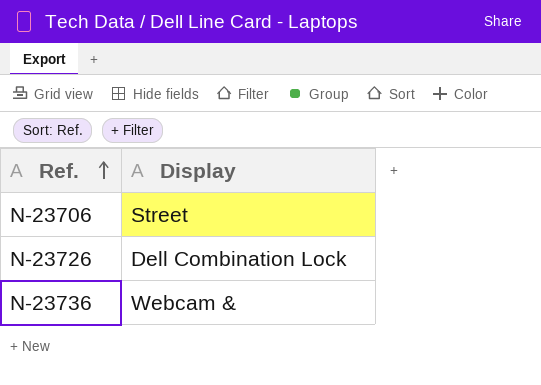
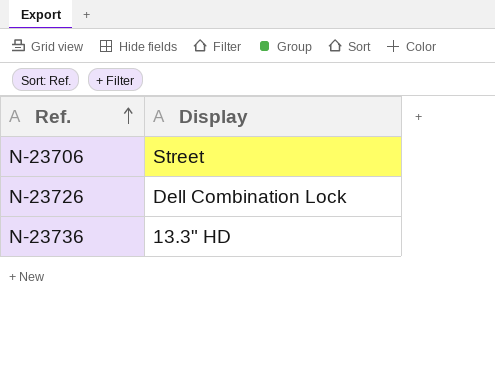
N-23736 | Display: Webcam & -> 13.3" HD

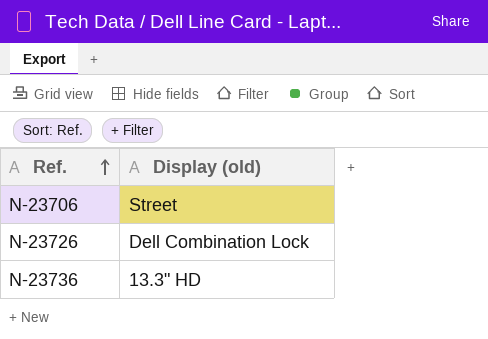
column name: Display -> Display (old)

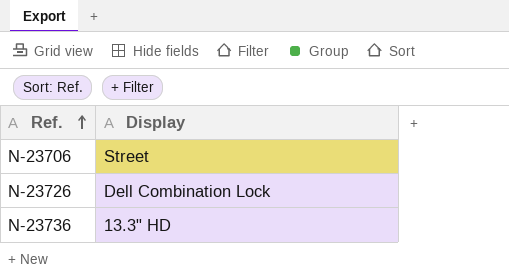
column name: Display (old) -> Display

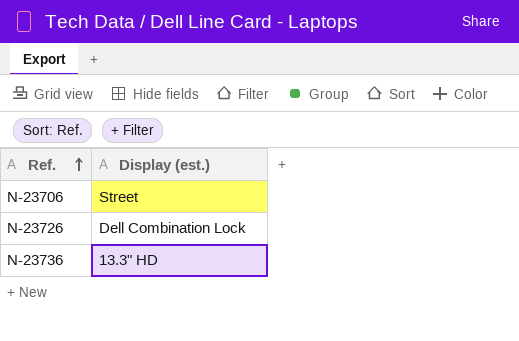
column name: Display -> Display (est.)

